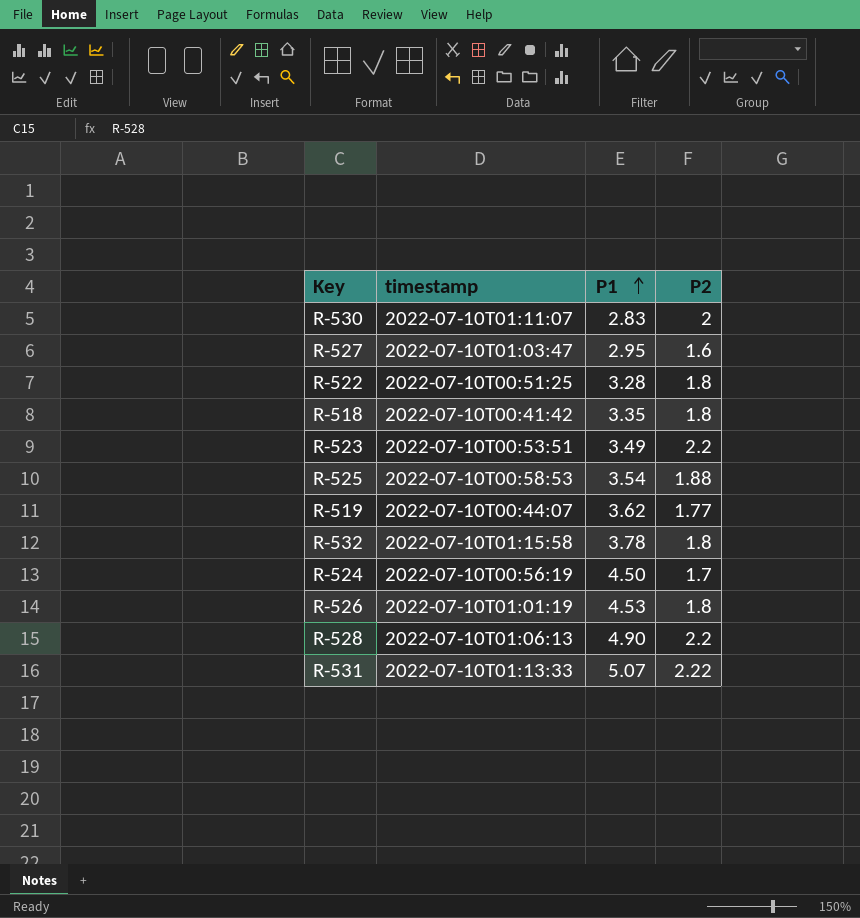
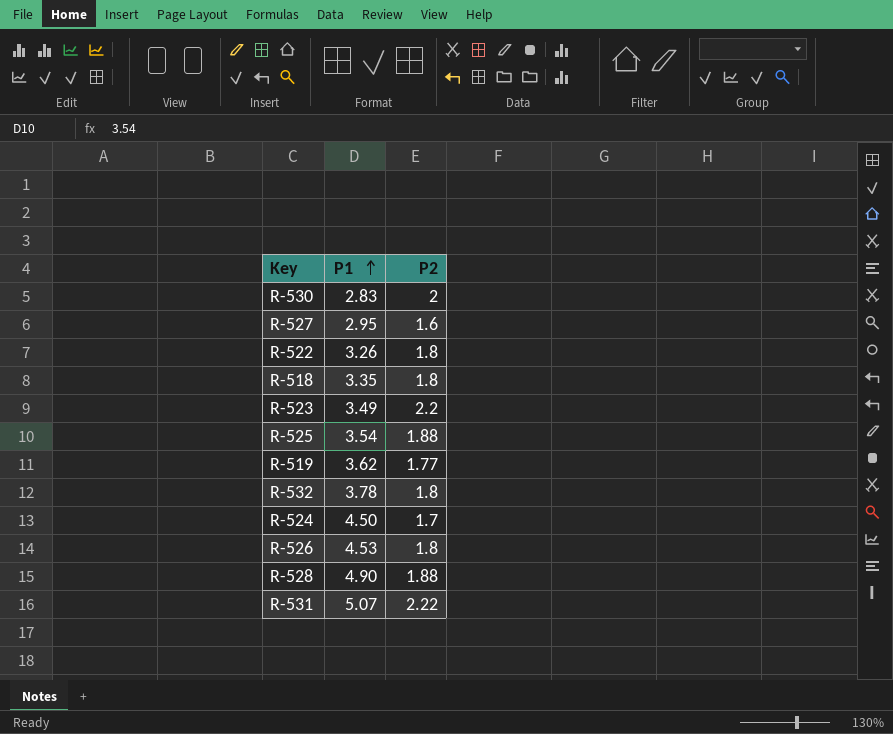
column timestamp | position: 2 -> none
R-522 | P1: 3.28 -> 3.26
R-528 | P2: 2.2 -> 1.88

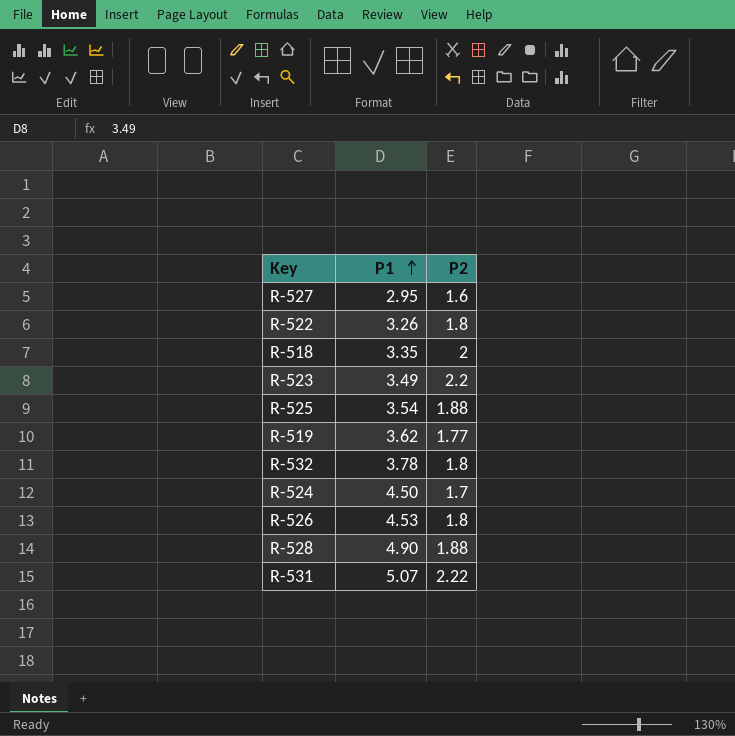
row R-530: 2.83 | 2 -> none
R-518 | P2: 1.8 -> 2

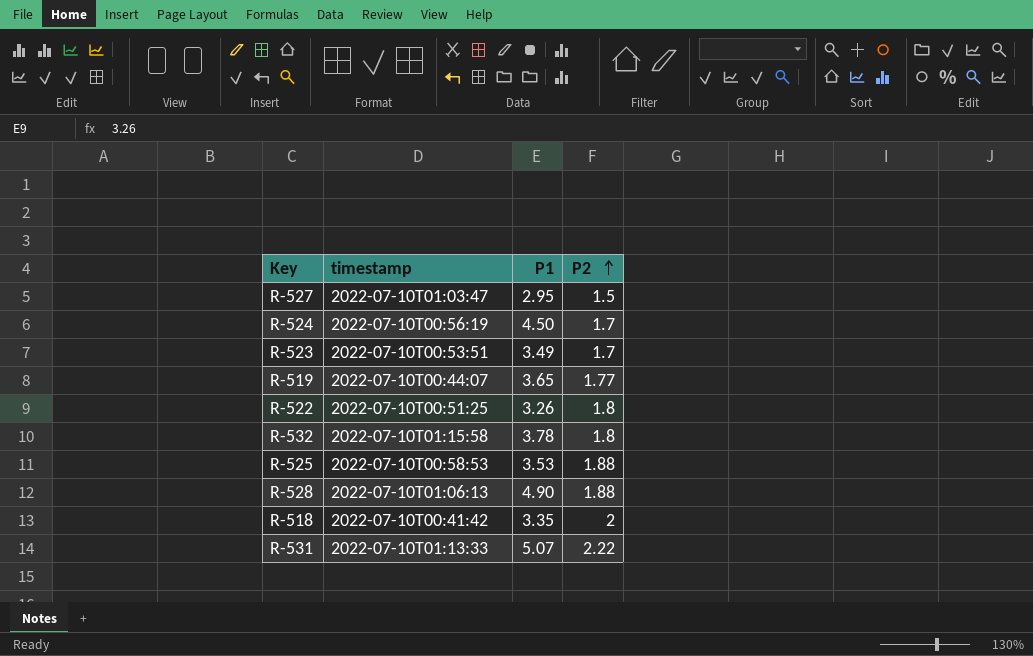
row order: P1 ascending -> P2 ascending
column timestamp | position: none -> 2
row R-526: 4.53 | 1.8 -> none
R-527 | P2: 1.6 -> 1.5
R-523 | P2: 2.2 -> 1.7
R-519 | P1: 3.62 -> 3.65
R-525 | P1: 3.54 -> 3.53

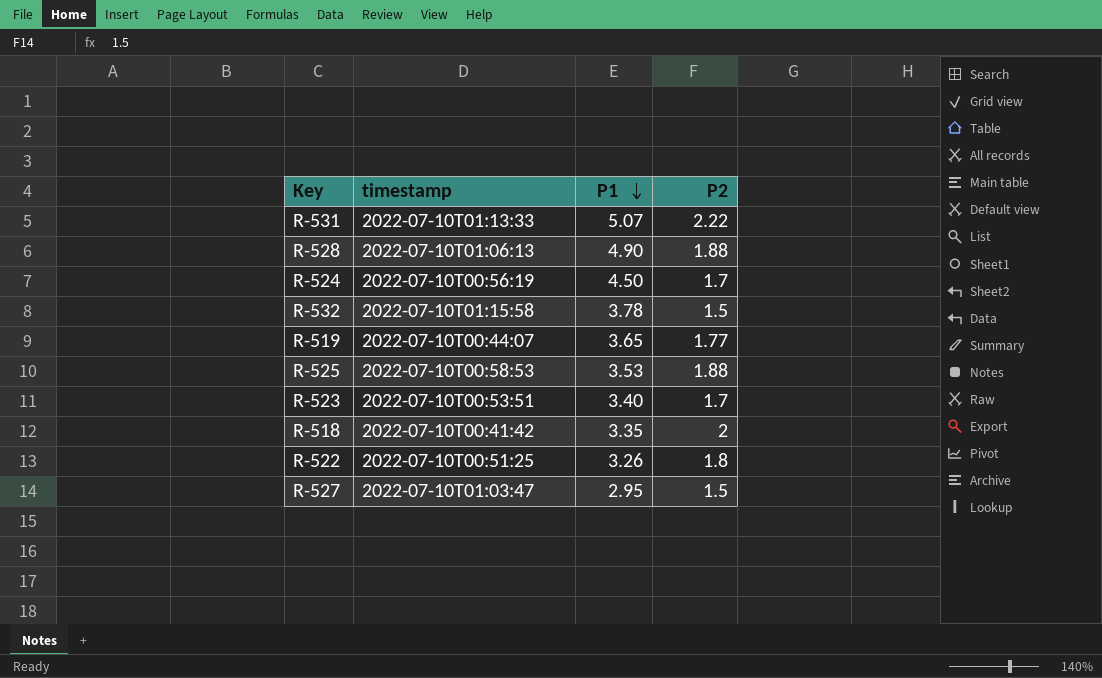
row order: P2 ascending -> P1 descending
R-532 | P2: 1.8 -> 1.5
R-523 | P1: 3.49 -> 3.40

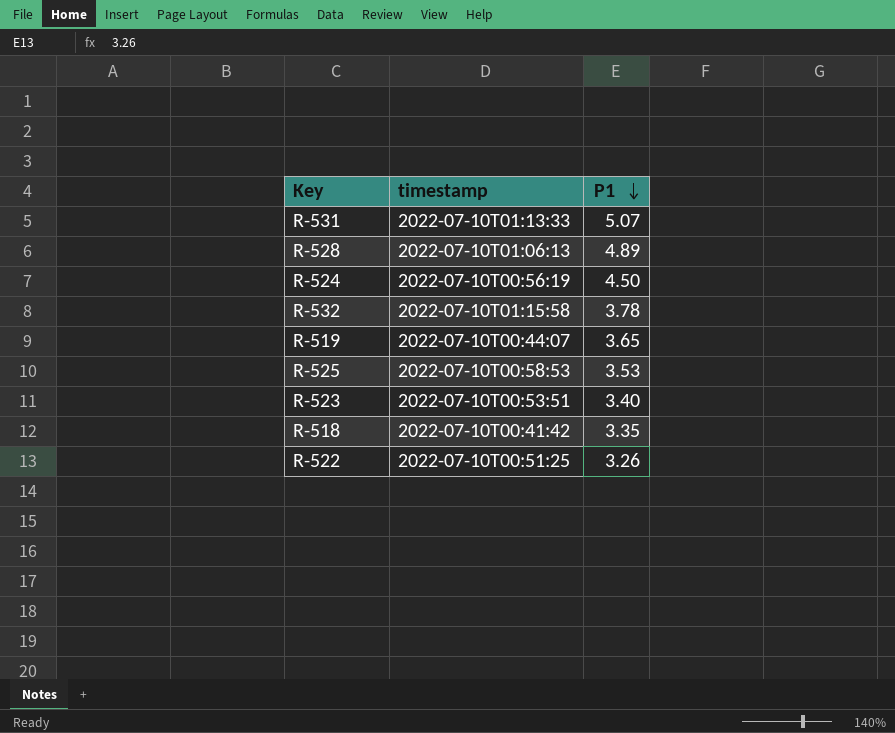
column P2 | position: 4 -> none
row R-527: 2022-07-10T01:03:47 | 2.95 | 1.5 -> none
R-528 | P1: 4.90 -> 4.89

